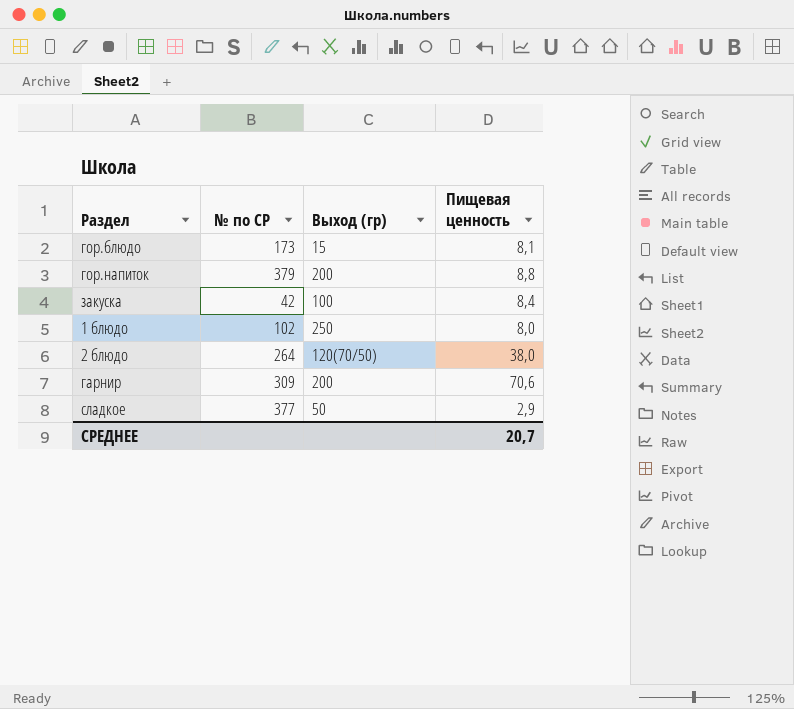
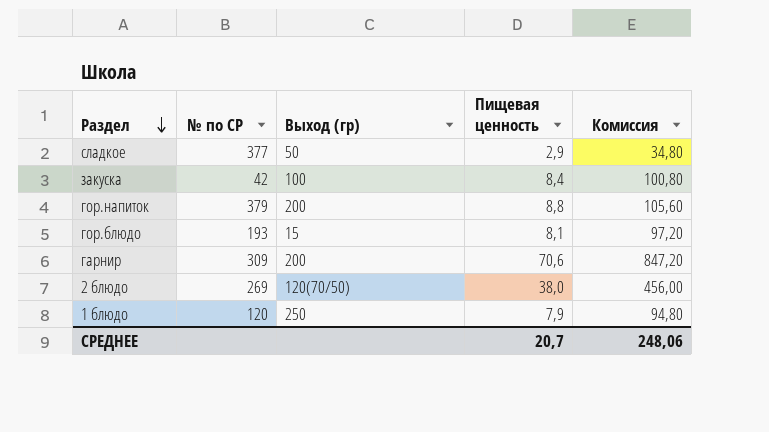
row order: none -> Раздел descending
column Комиссия | formula: none -> [Пищевая ценность] * 12
гор.блюдо | № по СР: 173 -> 193
2 блюдо | № по СР: 264 -> 269
1 блюдо | № по СР: 102 -> 120
1 блюдо | Пищевая ценность: 8,0 -> 7,9

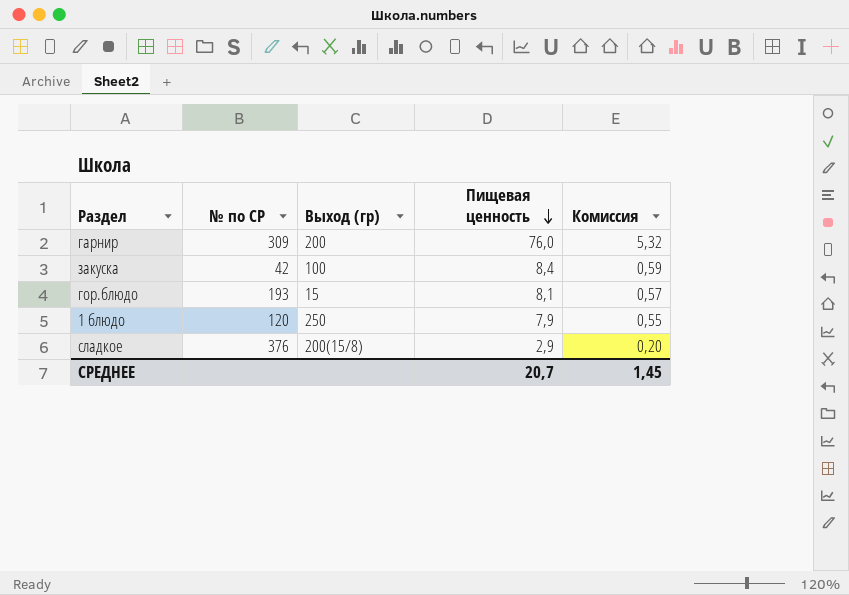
row order: Раздел descending -> Пищевая ценность descending
column Комиссия | formula: [Пищевая ценность] * 12 -> [Пищевая ценность] * 0,07
row гор.напиток: 379 | 200 | 8,8 | 105,60 -> none
row 2 блюдо: 269 | 120(70/50) | 38,0 | 456,00 -> none
гарнир | Пищевая ценность: 70,6 -> 76,0
сладкое | № по СР: 377 -> 376
сладкое | Выход (гр): 50 -> 200(15/8)
СРЕДНЕЕ | Комиссия: 248,06 -> 1,45

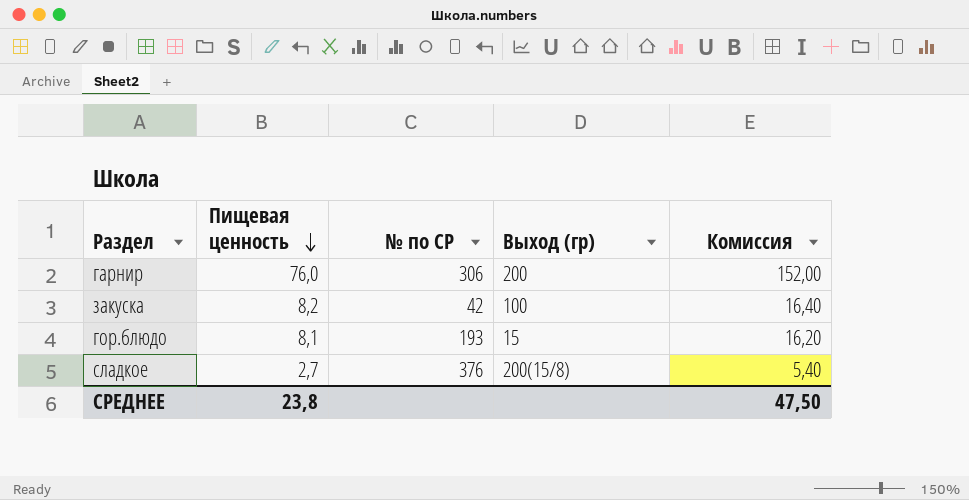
column Пищевая ценность | position: 4 -> 2
column Комиссия | formula: [Пищевая ценность] * 0,07 -> [Пищевая ценность] * 2
row 1 блюдо: 120 | 250 | 7,9 | 0,55 -> none
гарнир | № по СР: 309 -> 306
закуска | Пищевая ценность: 8,4 -> 8,2
сладкое | Пищевая ценность: 2,9 -> 2,7
СРЕДНЕЕ | Пищевая ценность: 20,7 -> 23,8
СРЕДНЕЕ | Комиссия: 1,45 -> 47,50

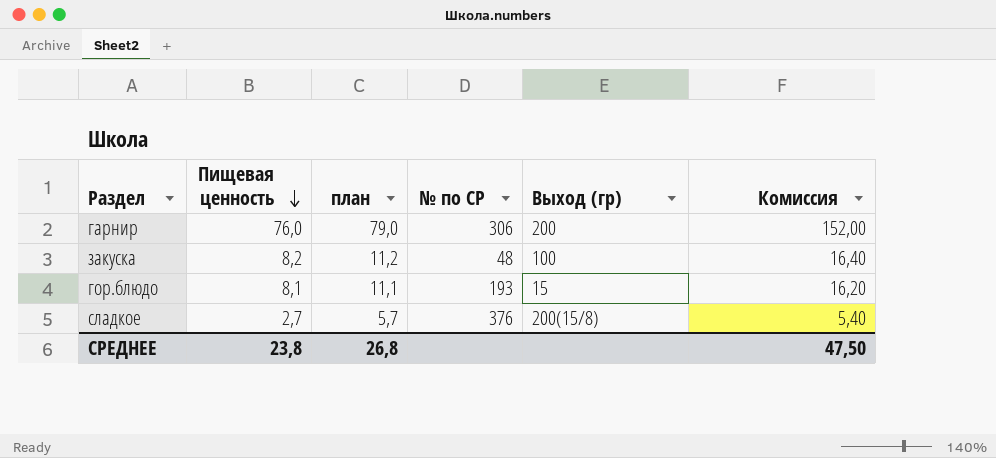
column план | formula: none -> [Пищевая ценность] + 3
закуска | № по СР: 42 -> 48

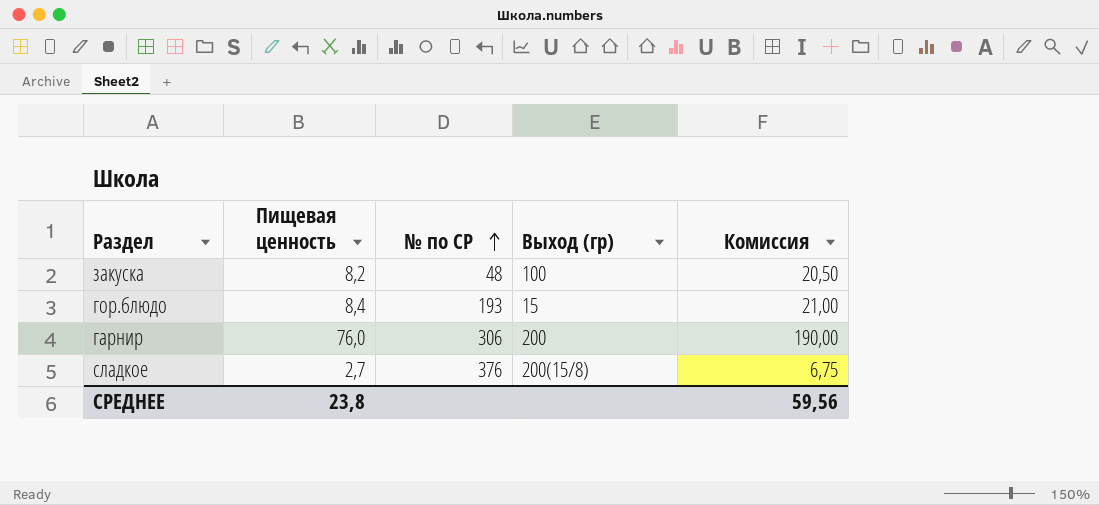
row order: Пищевая ценность descending -> № по СР ascending
column план | formula: [Пищевая ценность] + 3 -> none
column Комиссия | formula: [Пищевая ценность] * 2 -> [Пищевая ценность] * 2,5
гор.блюдо | Пищевая ценность: 8,1 -> 8,4
СРЕДНЕЕ | Комиссия: 47,50 -> 59,56

